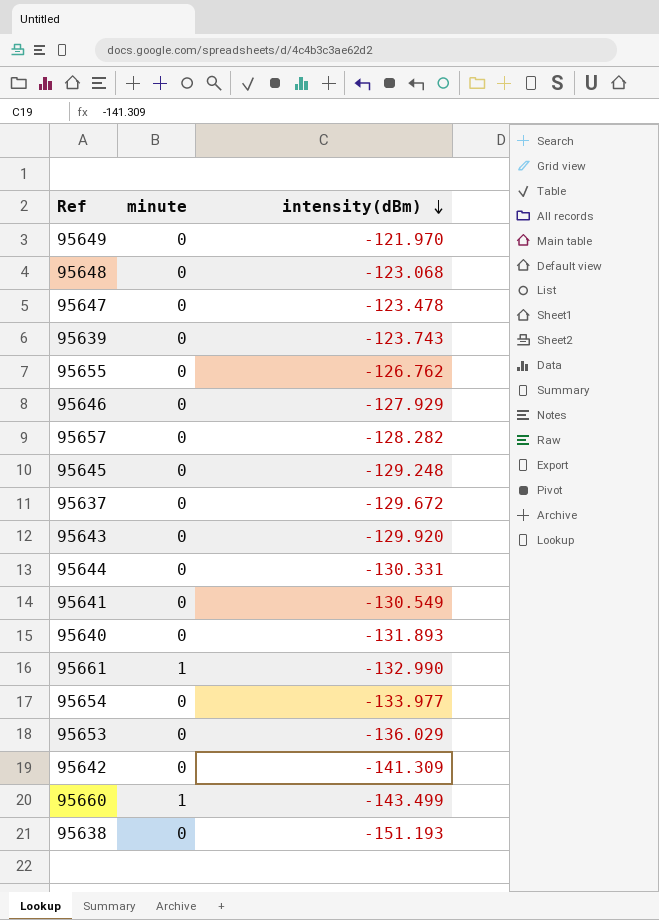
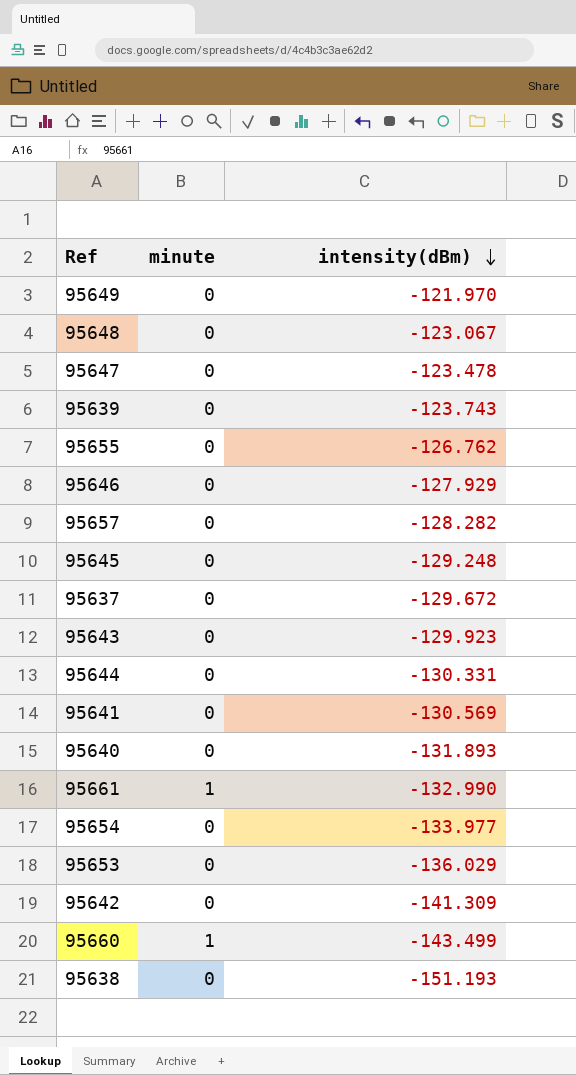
95648 | intensity(dBm): -123.068 -> -123.067
95643 | intensity(dBm): -129.920 -> -129.923
95641 | intensity(dBm): -130.549 -> -130.569

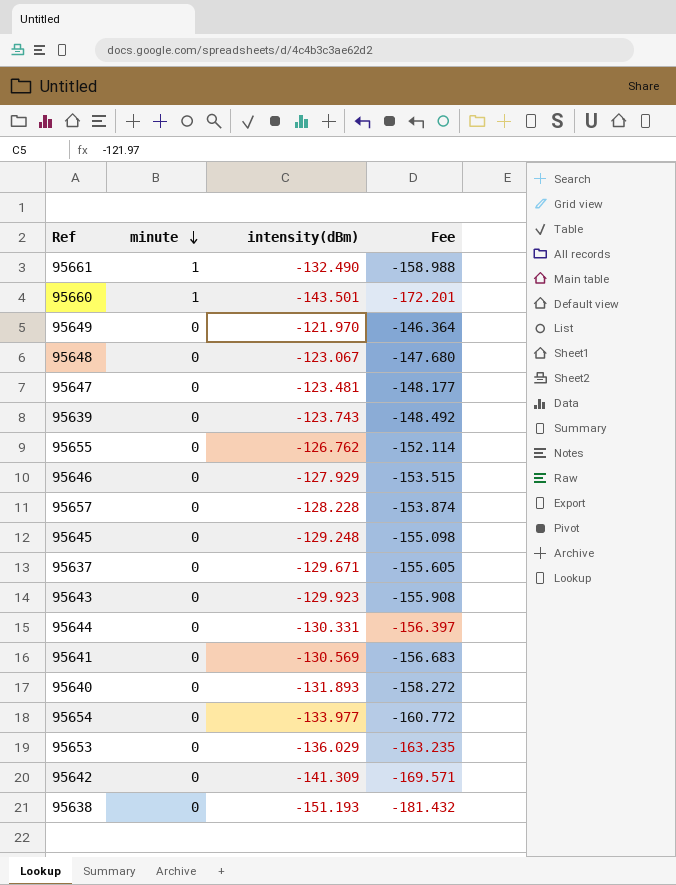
row order: intensity(dBm) descending -> minute descending
column Fee | formula: none -> [intensity(dBm)] * 1.2
95661 | intensity(dBm): -132.990 -> -132.490
95660 | intensity(dBm): -143.499 -> -143.501
95647 | intensity(dBm): -123.478 -> -123.481
95657 | intensity(dBm): -128.282 -> -128.228
95637 | intensity(dBm): -129.672 -> -129.671

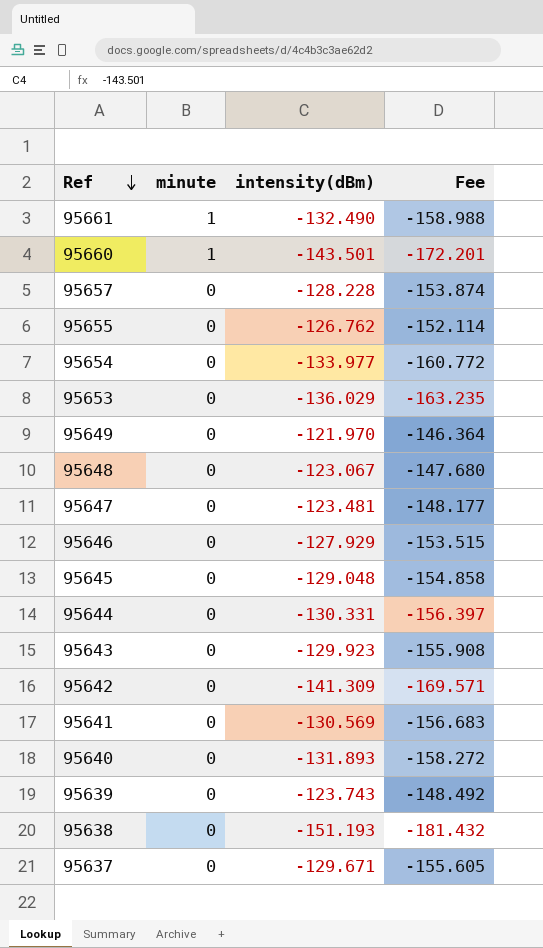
row order: minute descending -> Ref descending
95645 | intensity(dBm): -129.248 -> -129.048
95645 | Fee: -155.098 -> -154.858

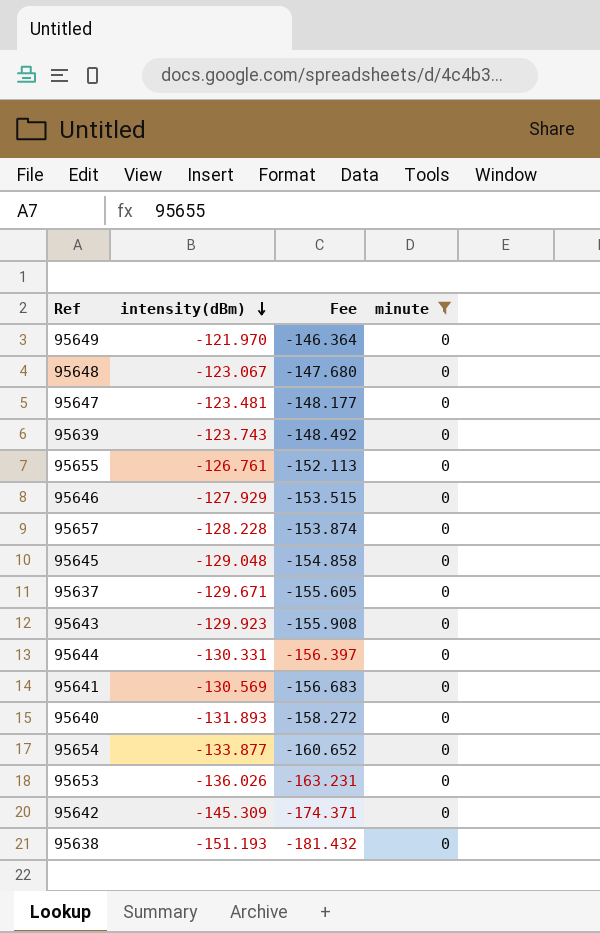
filter: none -> minute = 0
row order: Ref descending -> intensity(dBm) descending
column minute | position: 2 -> 4
95655 | intensity(dBm): -126.762 -> -126.761
95655 | Fee: -152.114 -> -152.113
95654 | intensity(dBm): -133.977 -> -133.877
95654 | Fee: -160.772 -> -160.652
95653 | intensity(dBm): -136.029 -> -136.026
95653 | Fee: -163.235 -> -163.231
95642 | intensity(dBm): -141.309 -> -145.309
95642 | Fee: -169.571 -> -174.371

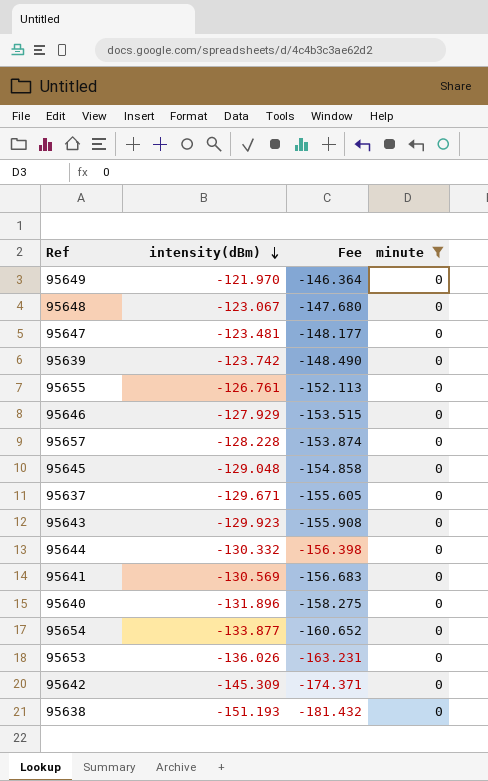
95639 | intensity(dBm): -123.743 -> -123.742
95639 | Fee: -148.492 -> -148.490
95644 | intensity(dBm): -130.331 -> -130.332
95644 | Fee: -156.397 -> -156.398
95640 | intensity(dBm): -131.893 -> -131.896
95640 | Fee: -158.272 -> -158.275

